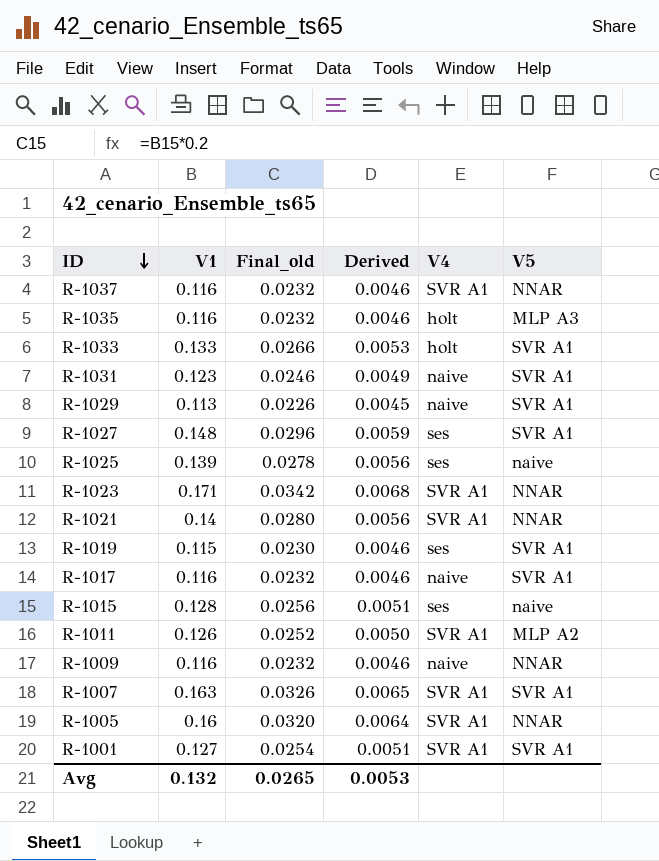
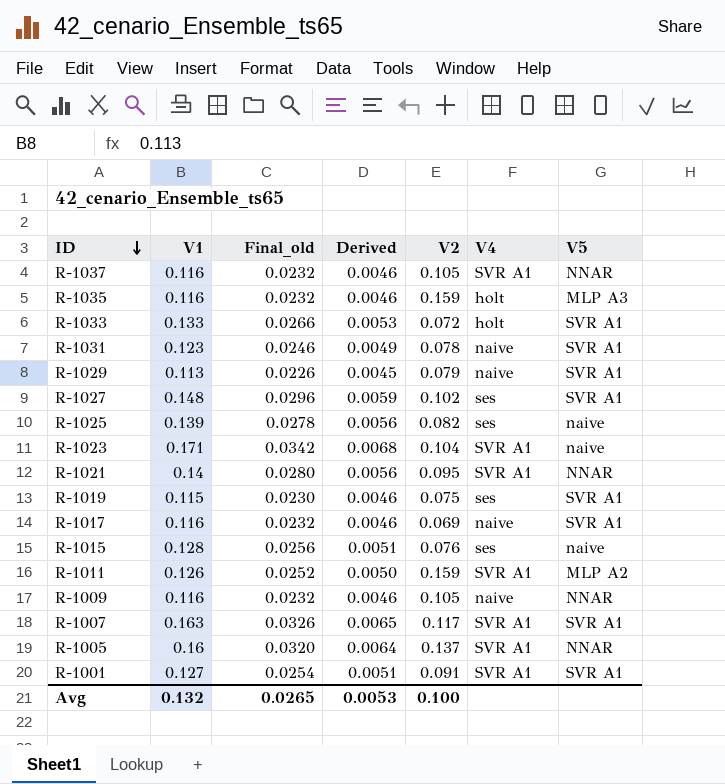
column V2 | position: none -> 5
R-1023 | V5: NNAR -> naive

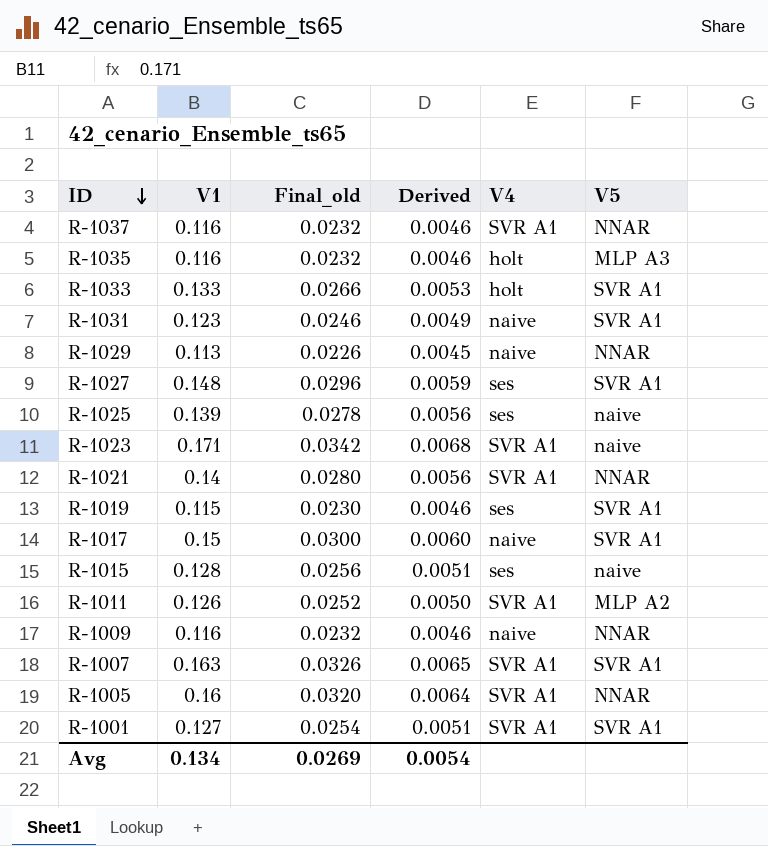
column V2 | position: 5 -> none
R-1029 | V5: SVR A1 -> NNAR
R-1017 | V1: 0.116 -> 0.15
R-1017 | Final_old: 0.0232 -> 0.0300
R-1017 | Derived: 0.0046 -> 0.0060
Avg | V1: 0.132 -> 0.134
Avg | Final_old: 0.0265 -> 0.0269
Avg | Derived: 0.0053 -> 0.0054

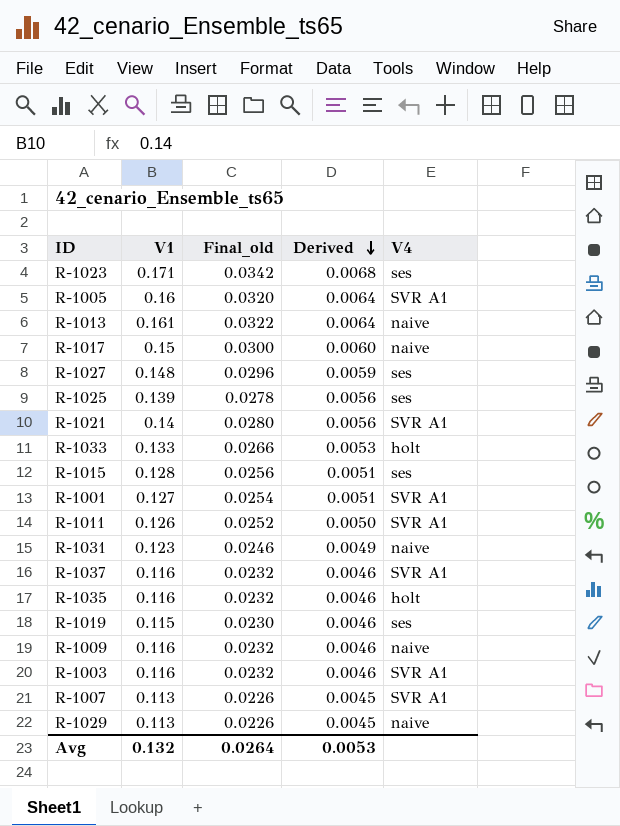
row order: ID descending -> Derived descending
column V5 | position: 6 -> none
R-1023 | V4: SVR A1 -> ses
row R-1013: none -> 0.161 | 0.0322 | 0.0064 | naive
row R-1003: none -> 0.116 | 0.0232 | 0.0046 | SVR A1
R-1007 | V1: 0.163 -> 0.113
R-1007 | Final_old: 0.0326 -> 0.0226
R-1007 | Derived: 0.0065 -> 0.0045
Avg | V1: 0.134 -> 0.132
Avg | Final_old: 0.0269 -> 0.0264
Avg | Derived: 0.0054 -> 0.0053

